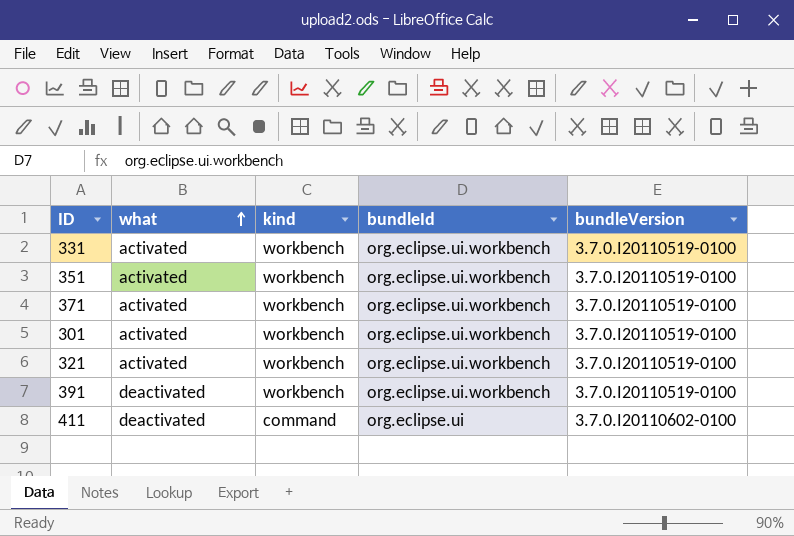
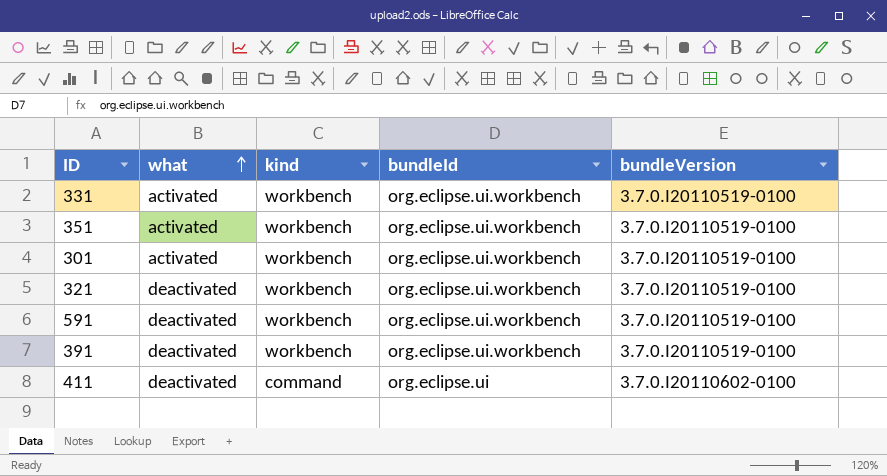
row 371: activated | workbench | org.eclipse.ui.workbench | 3.7.0.I20110519-0100 -> none
321 | what: activated -> deactivated
row 591: none -> deactivated | workbench | org.eclipse.ui.workbench | 3.7.0.I20110519-0100

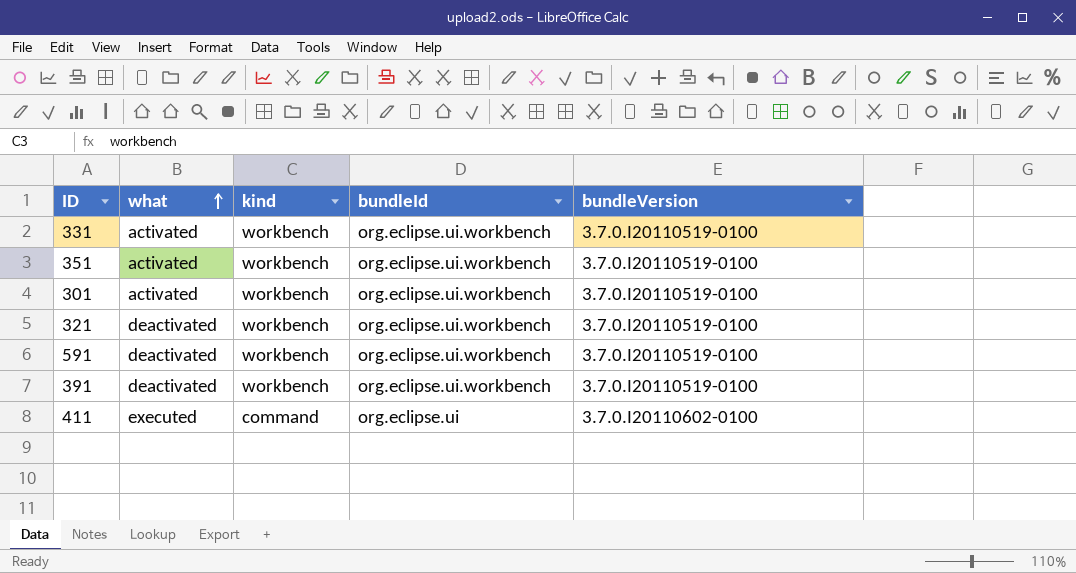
411 | what: deactivated -> executed

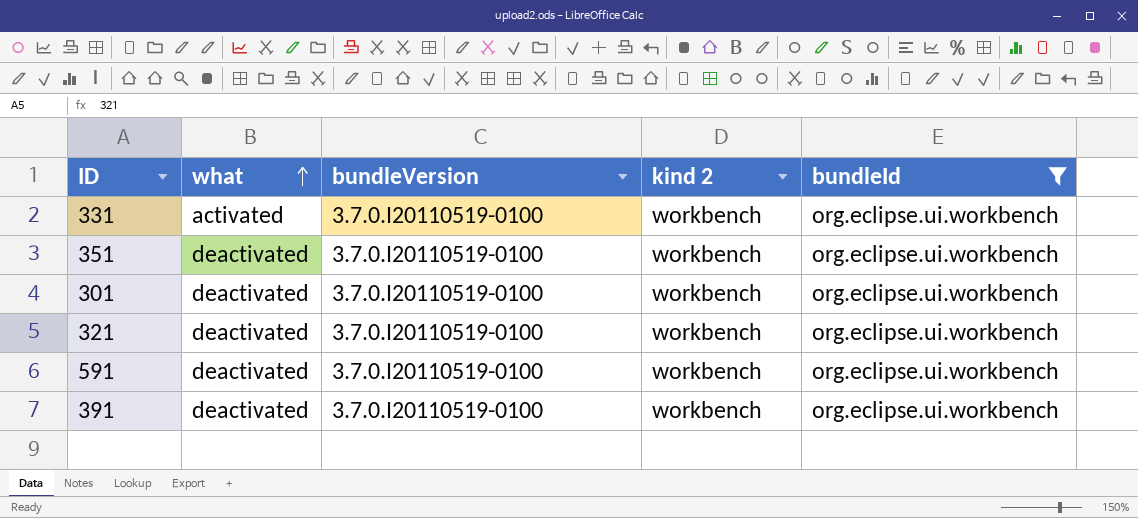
filter: none -> bundleId = org.eclipse.ui.workbench
column bundleVersion | position: 5 -> 3
column name: kind -> kind 2
351 | what: activated -> deactivated
301 | what: activated -> deactivated

